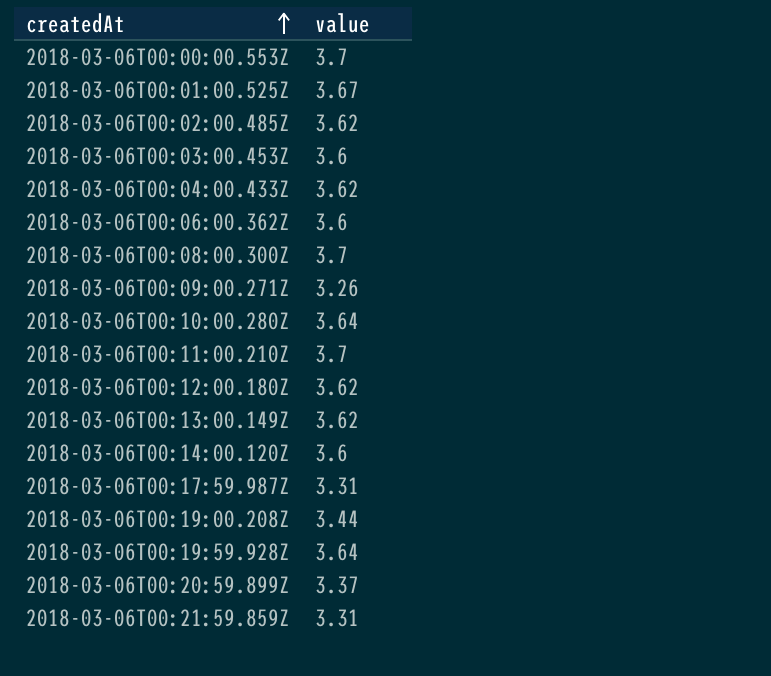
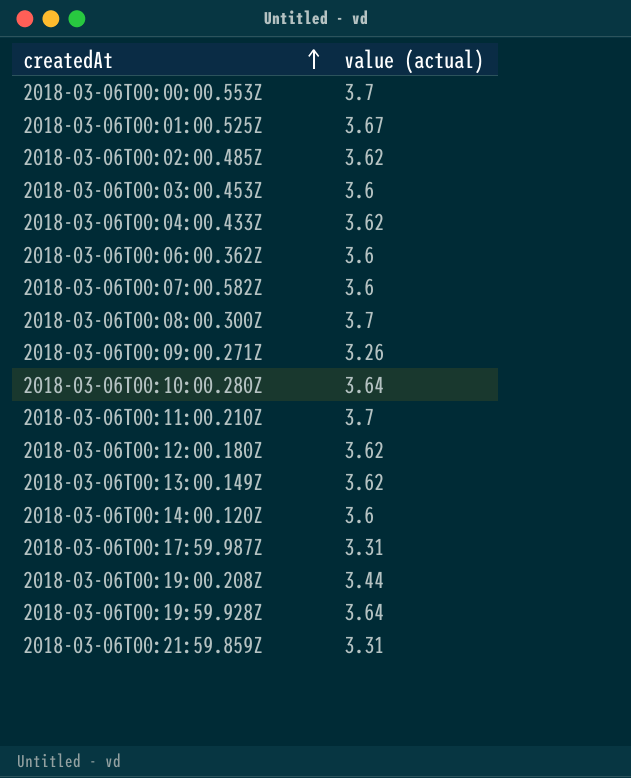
column name: value -> value (actual)
row 2018-03-06T00:20:59.899Z: 3.37 -> none
row 2018-03-06T00:07:00.582Z: none -> 3.6

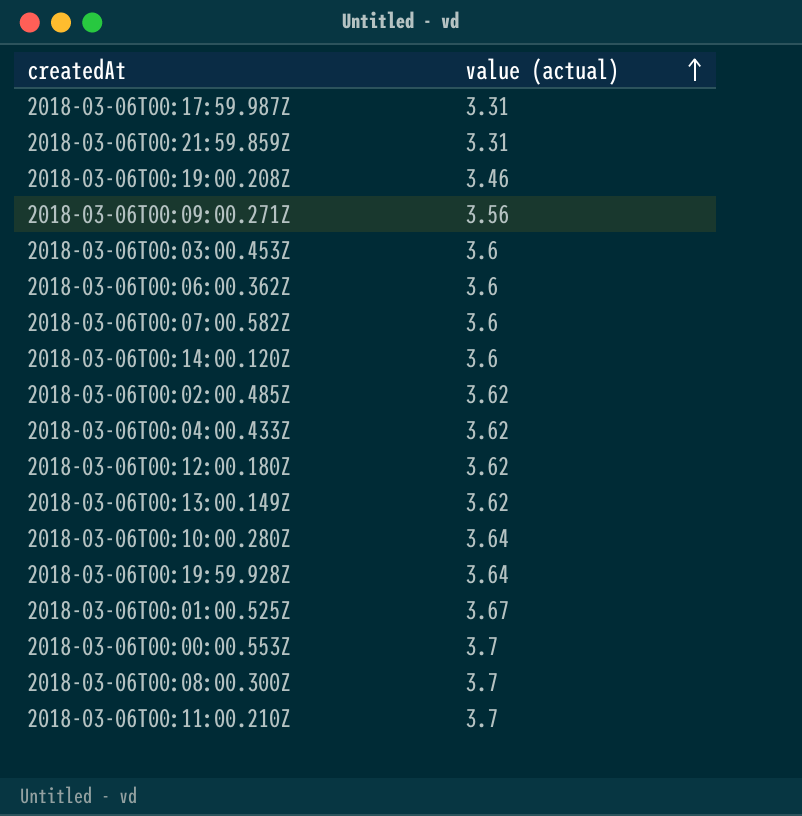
row order: createdAt ascending -> value (actual) ascending
2018-03-06T00:19:00.208Z | value (actual): 3.44 -> 3.46
2018-03-06T00:09:00.271Z | value (actual): 3.26 -> 3.56

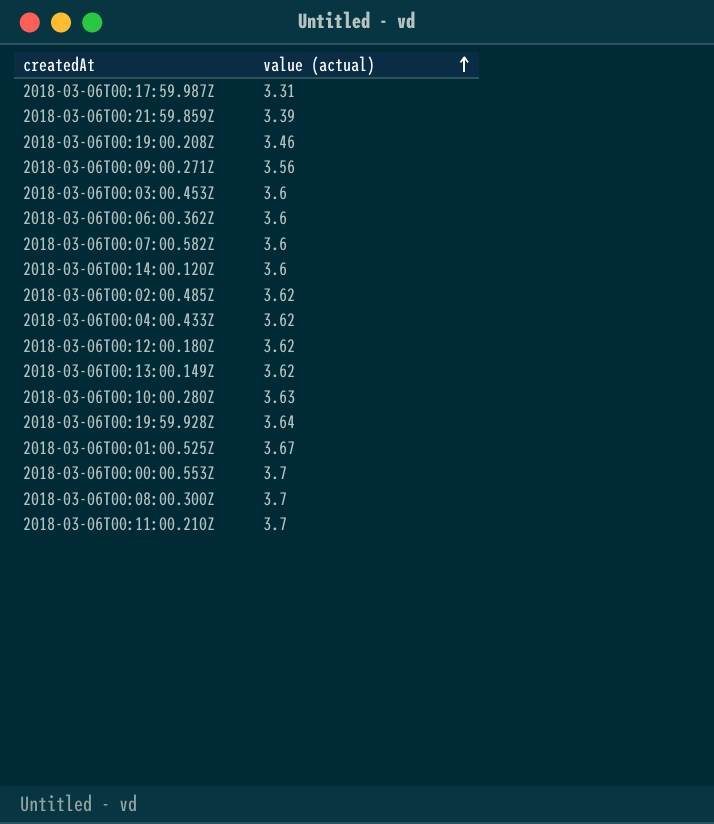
2018-03-06T00:21:59.859Z | value (actual): 3.31 -> 3.39
2018-03-06T00:10:00.280Z | value (actual): 3.64 -> 3.63

